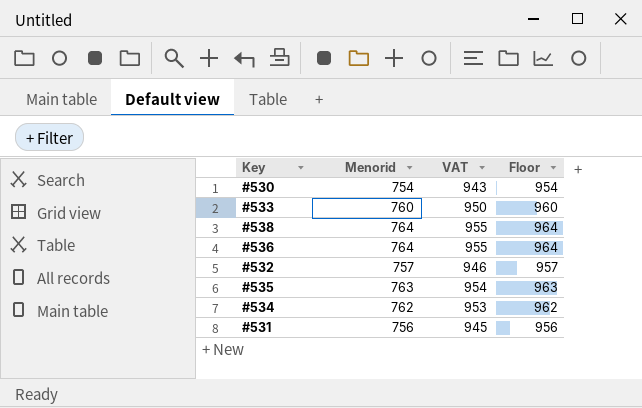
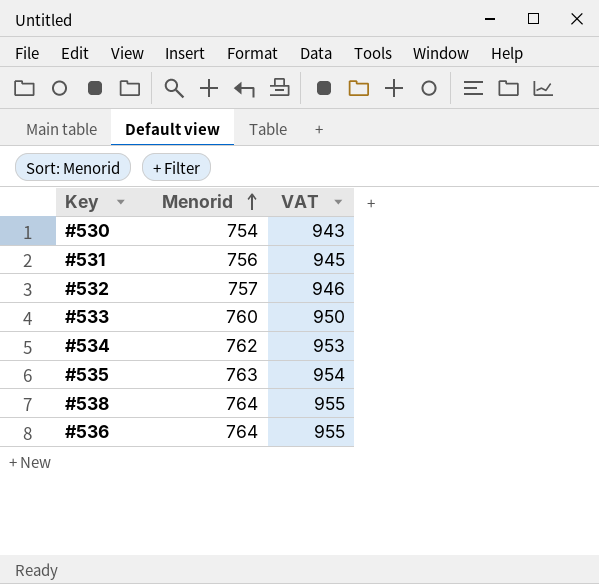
row order: none -> Menorid ascending
column Floor | formula: [Menorid] + 200 -> none

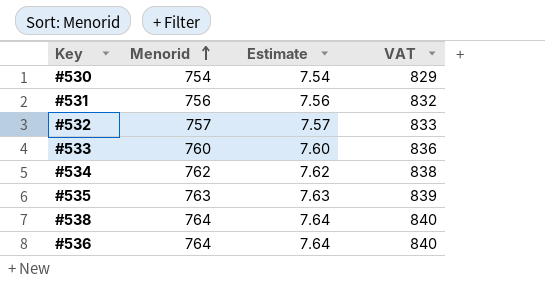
column Estimate | formula: none -> [Menorid] * 0.01
column VAT | formula: [Menorid] * 1.25 -> [Menorid] * 1.1

